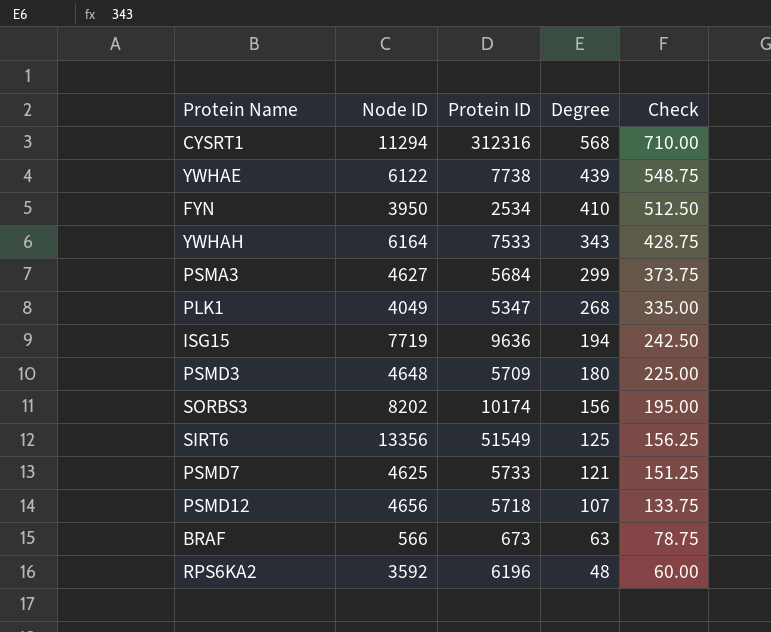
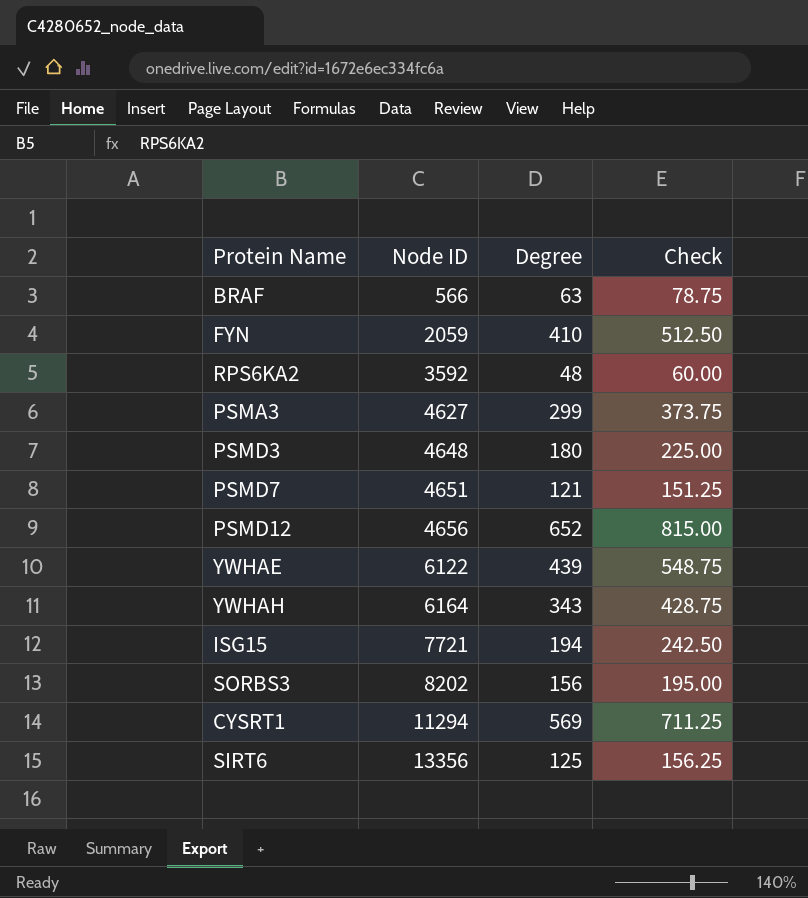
row order: Degree descending -> Node ID ascending
column Protein ID | position: 3 -> none
row PLK1: 4049 | 5347 | 268 | 335.00 -> none
FYN | Node ID: 3950 -> 2059
PSMD7 | Node ID: 4625 -> 4651
PSMD12 | Degree: 107 -> 652
PSMD12 | Check: 133.75 -> 815.00
ISG15 | Node ID: 7719 -> 7721
CYSRT1 | Degree: 568 -> 569
CYSRT1 | Check: 710.00 -> 711.25

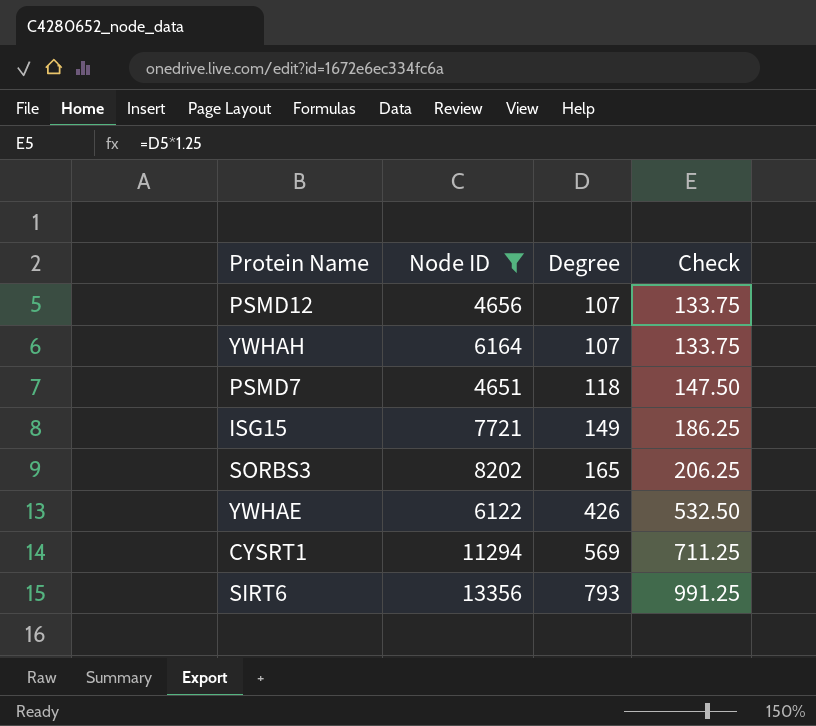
filter: none -> Node ID >= 4651
row order: Node ID ascending -> Degree ascending
PSMD12 | Degree: 652 -> 107
PSMD12 | Check: 815.00 -> 133.75
YWHAH | Degree: 343 -> 107
YWHAH | Check: 428.75 -> 133.75
PSMD7 | Degree: 121 -> 118
PSMD7 | Check: 151.25 -> 147.50
ISG15 | Degree: 194 -> 149
ISG15 | Check: 242.50 -> 186.25
SORBS3 | Degree: 156 -> 165
SORBS3 | Check: 195.00 -> 206.25
YWHAE | Degree: 439 -> 426
YWHAE | Check: 548.75 -> 532.50
SIRT6 | Degree: 125 -> 793
SIRT6 | Check: 156.25 -> 991.25

